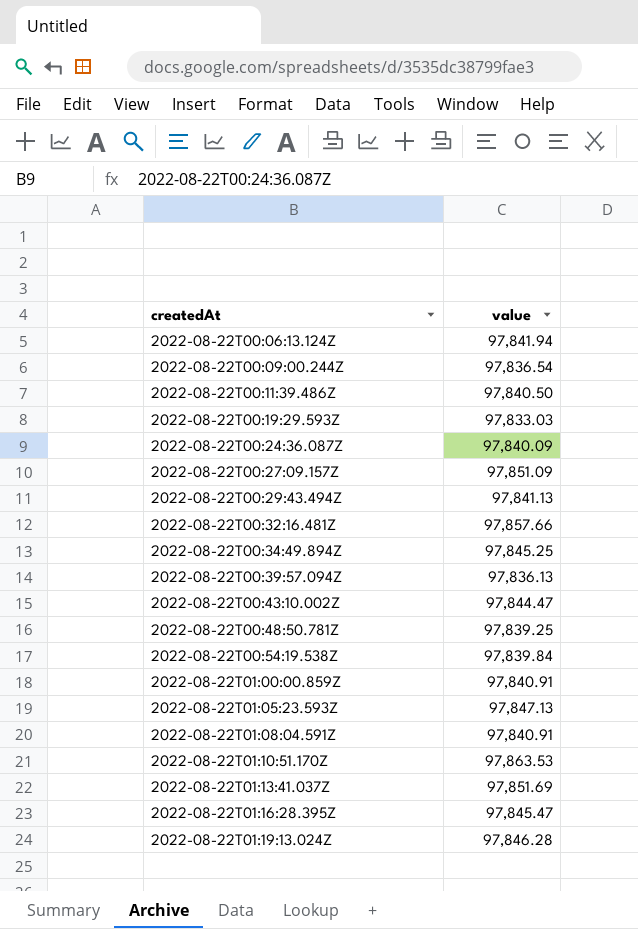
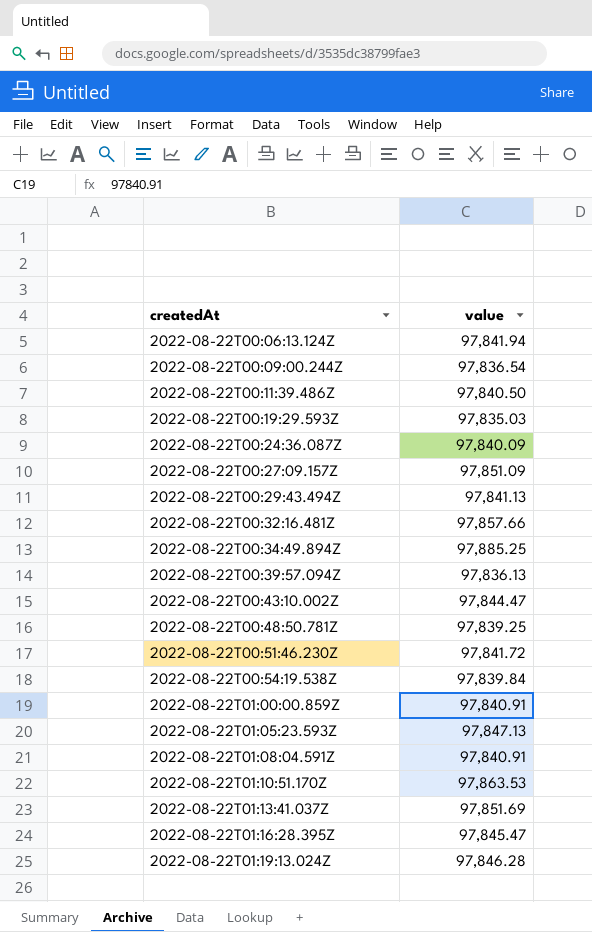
2022-08-22T00:19:29.593Z | value: 97,833.03 -> 97,835.03
2022-08-22T00:34:49.894Z | value: 97,845.25 -> 97,885.25
row 2022-08-22T00:51:46.230Z: none -> 97,841.72

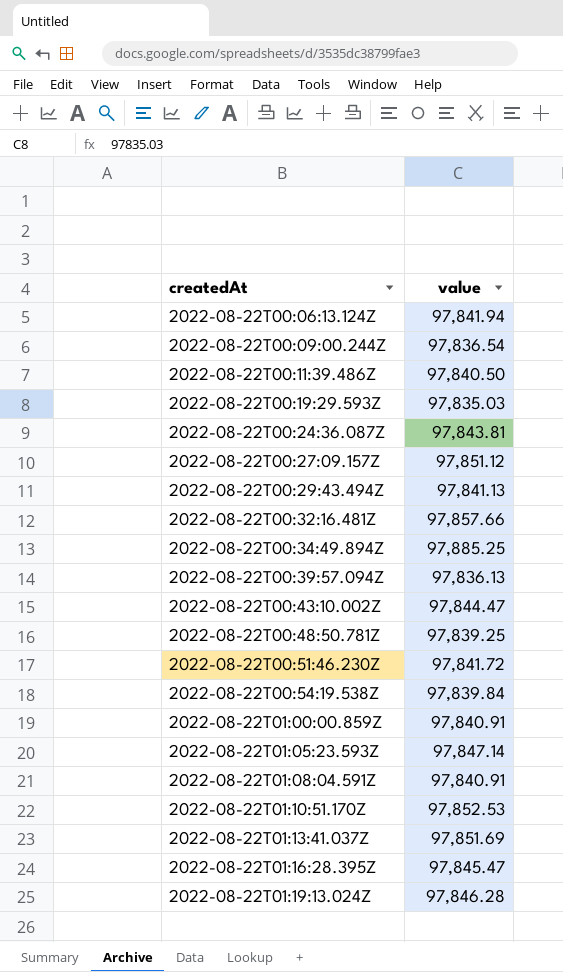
2022-08-22T00:24:36.087Z | value: 97,840.09 -> 97,843.81
2022-08-22T00:27:09.157Z | value: 97,851.09 -> 97,851.12
2022-08-22T01:05:23.593Z | value: 97,847.13 -> 97,847.14
2022-08-22T01:10:51.170Z | value: 97,863.53 -> 97,852.53

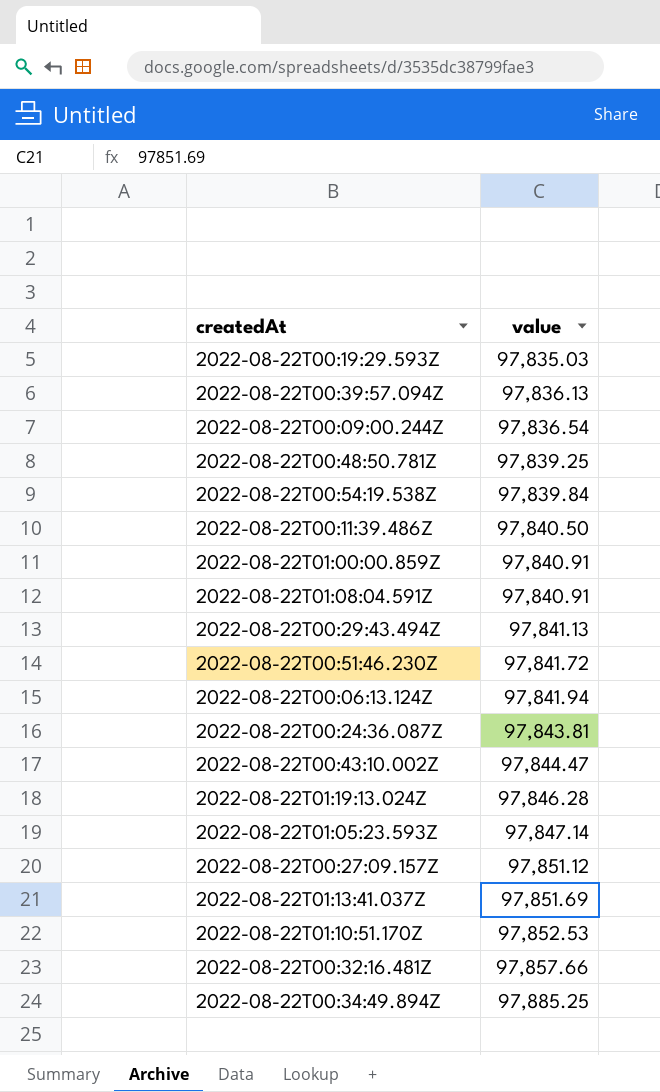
row order: createdAt ascending -> value ascending
row 2022-08-22T01:16:28.395Z: 97,845.47 -> none

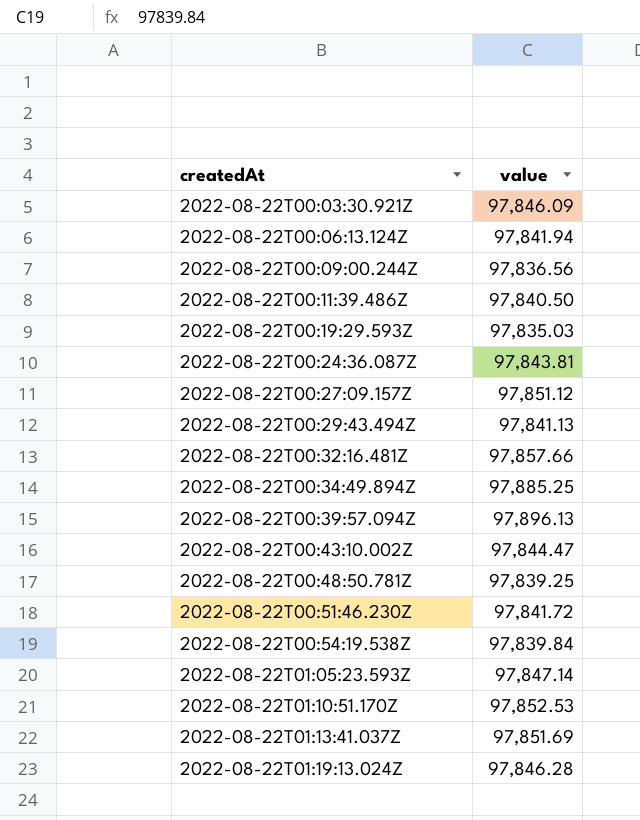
row order: value ascending -> createdAt ascending
row 2022-08-22T01:00:00.859Z: 97,840.91 -> none
row 2022-08-22T01:08:04.591Z: 97,840.91 -> none
row 2022-08-22T00:03:30.921Z: none -> 97,846.09
2022-08-22T00:09:00.244Z | value: 97,836.54 -> 97,836.56
2022-08-22T00:39:57.094Z | value: 97,836.13 -> 97,896.13

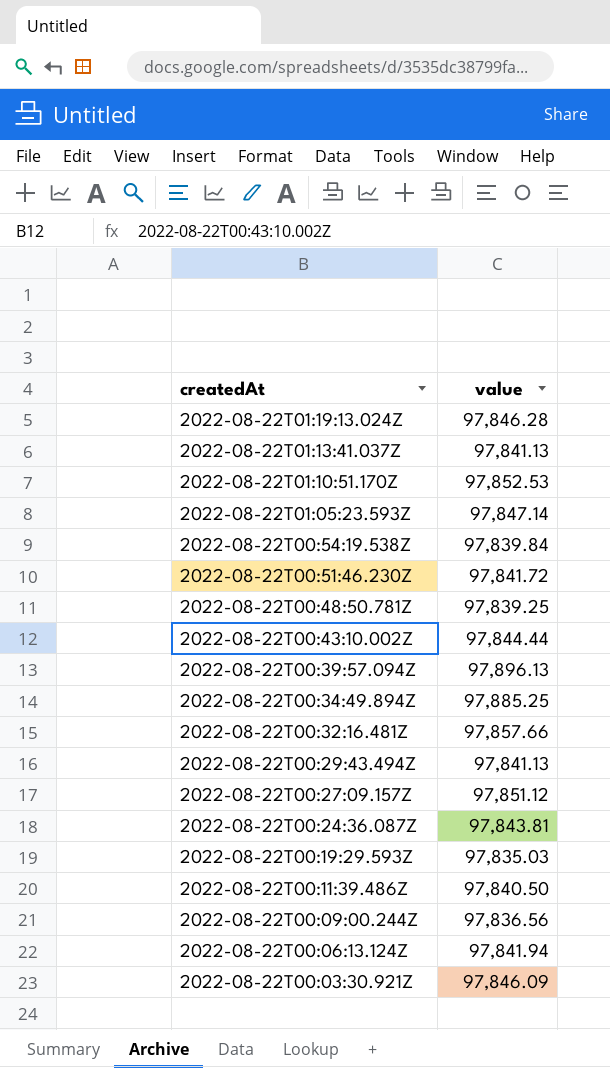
row order: createdAt ascending -> createdAt descending
2022-08-22T01:13:41.037Z | value: 97,851.69 -> 97,841.13
2022-08-22T00:43:10.002Z | value: 97,844.47 -> 97,844.44

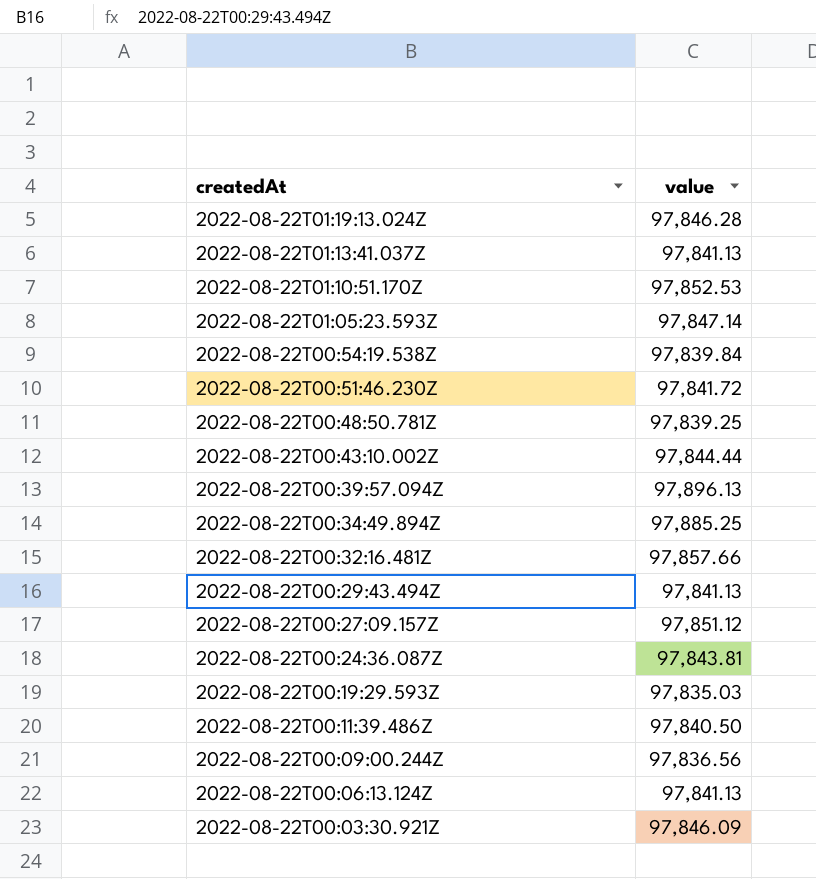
2022-08-22T00:06:13.124Z | value: 97,841.94 -> 97,841.13

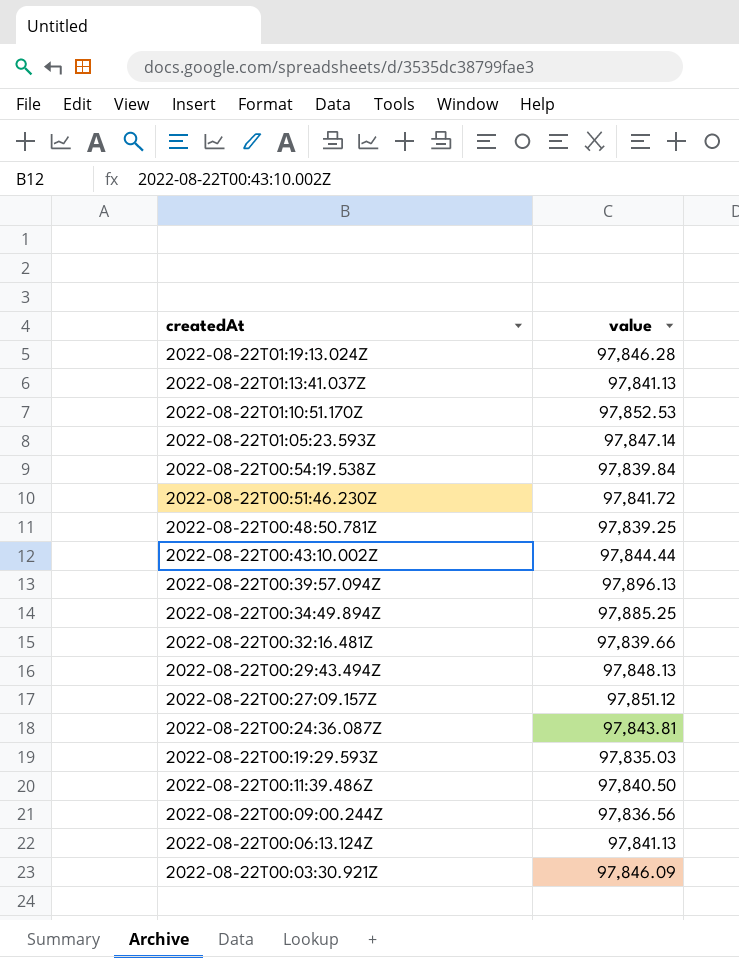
2022-08-22T00:32:16.481Z | value: 97,857.66 -> 97,839.66
2022-08-22T00:29:43.494Z | value: 97,841.13 -> 97,848.13

